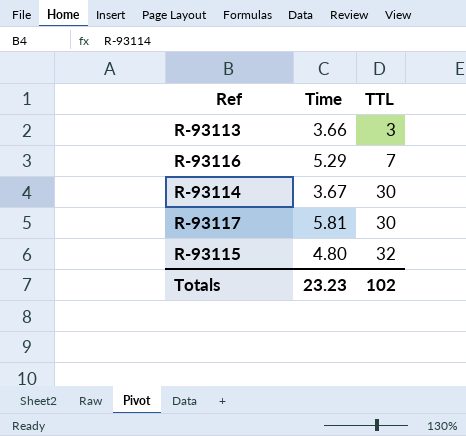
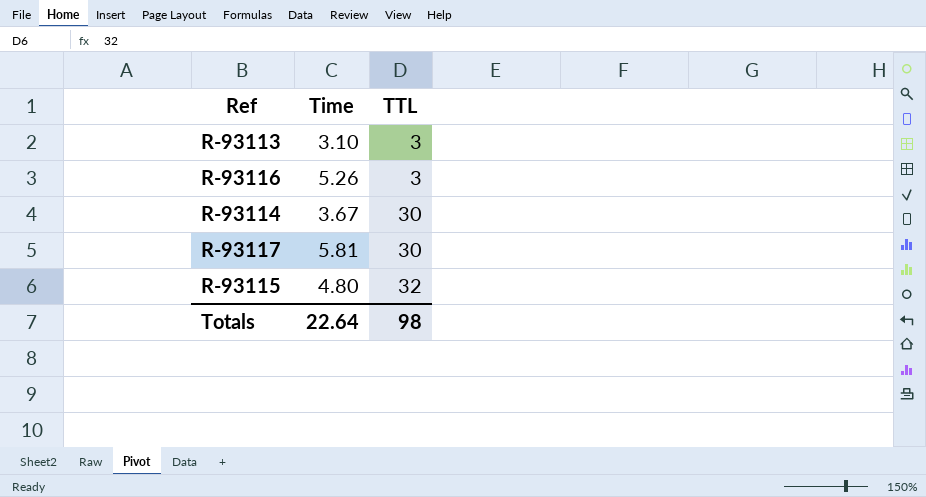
R-93113 | Time: 3.66 -> 3.10
R-93116 | Time: 5.29 -> 5.26
R-93116 | TTL: 7 -> 3
Totals | Time: 23.23 -> 22.64
Totals | TTL: 102 -> 98

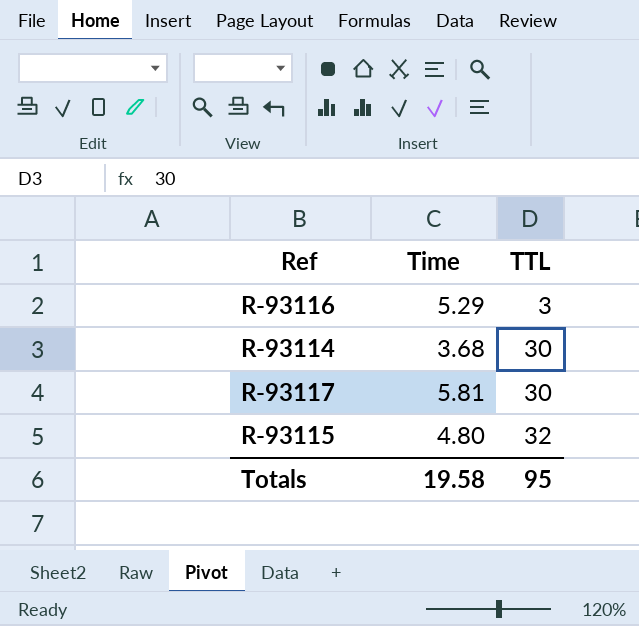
row R-93113: 3.10 | 3 -> none
R-93116 | Time: 5.26 -> 5.29
R-93114 | Time: 3.67 -> 3.68
Totals | Time: 22.64 -> 19.58
Totals | TTL: 98 -> 95

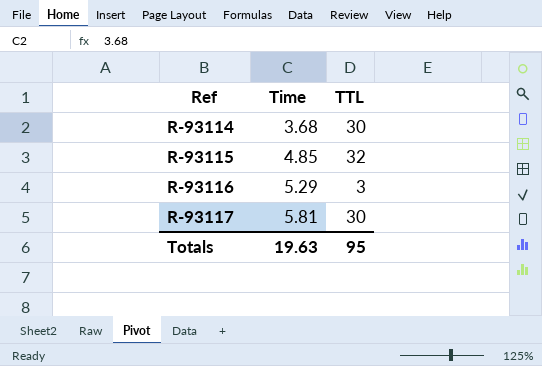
row order: TTL ascending -> Ref ascending
R-93115 | Time: 4.80 -> 4.85
Totals | Time: 19.58 -> 19.63

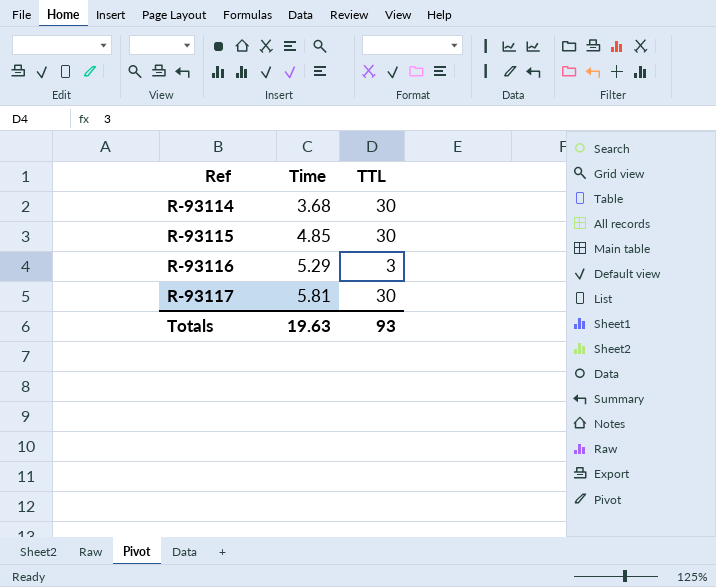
R-93115 | TTL: 32 -> 30
Totals | TTL: 95 -> 93

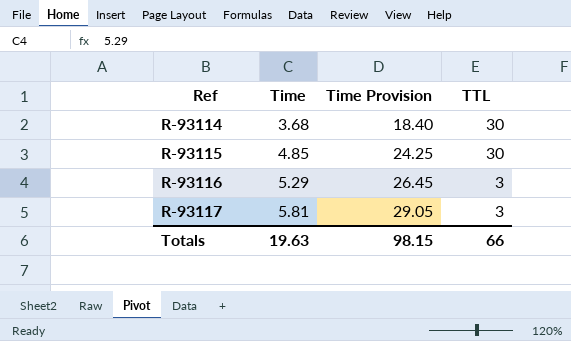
column Time Provision | formula: none -> [Time] * 5
R-93117 | TTL: 30 -> 3
Totals | TTL: 93 -> 66

